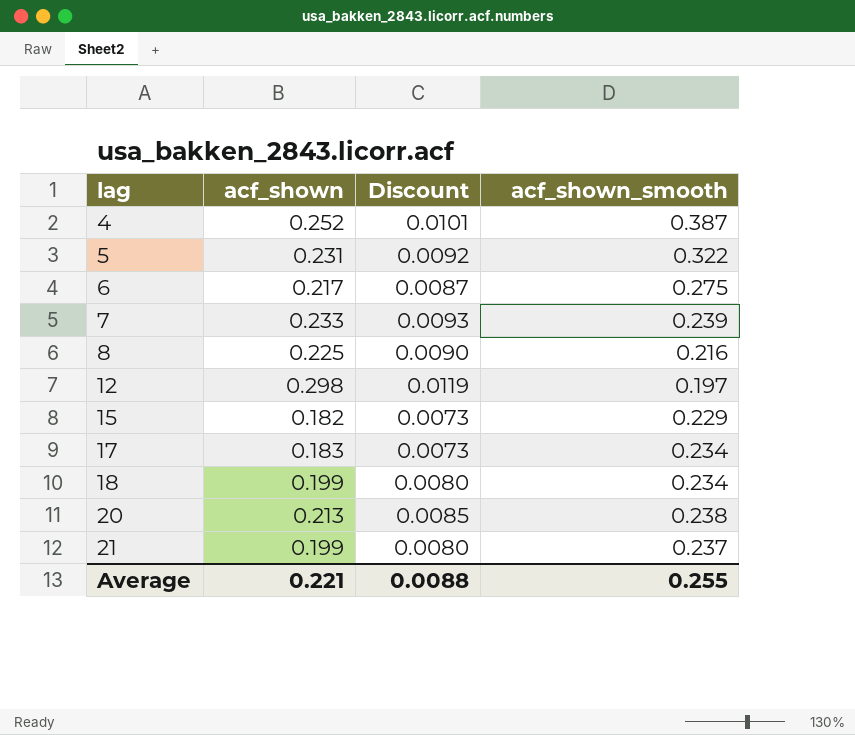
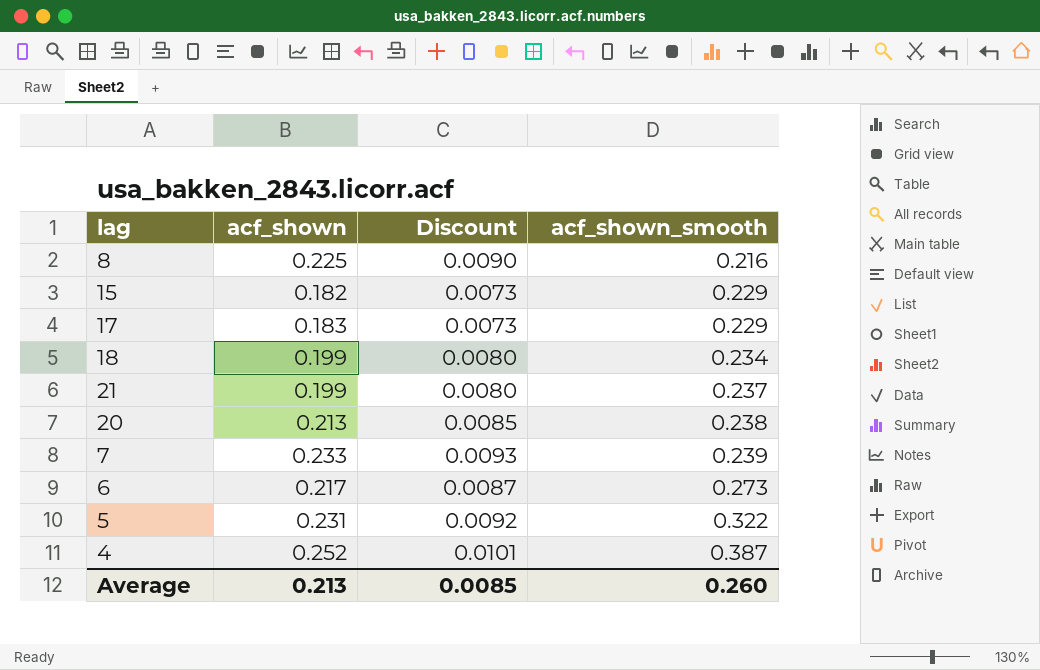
row order: lag ascending -> acf_shown_smooth ascending
row 12: 0.298 | 0.0119 | 0.197 -> none
17 | acf_shown_smooth: 0.234 -> 0.229
6 | acf_shown_smooth: 0.275 -> 0.273
Average | acf_shown: 0.221 -> 0.213
Average | Discount: 0.0088 -> 0.0085
Average | acf_shown_smooth: 0.255 -> 0.260

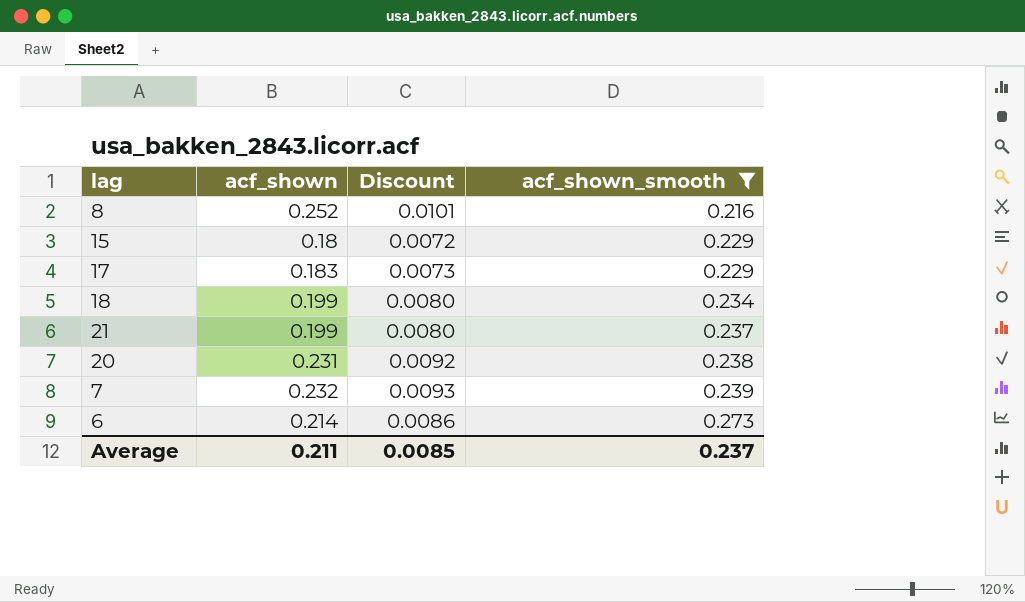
filter: none -> acf_shown_smooth <= 0.273
8 | acf_shown: 0.225 -> 0.252
8 | Discount: 0.0090 -> 0.0101
15 | acf_shown: 0.182 -> 0.18
15 | Discount: 0.0073 -> 0.0072
20 | acf_shown: 0.213 -> 0.231
20 | Discount: 0.0085 -> 0.0092
7 | acf_shown: 0.233 -> 0.232
6 | acf_shown: 0.217 -> 0.214
6 | Discount: 0.0087 -> 0.0086
Average | acf_shown: 0.213 -> 0.211
Average | acf_shown_smooth: 0.260 -> 0.237

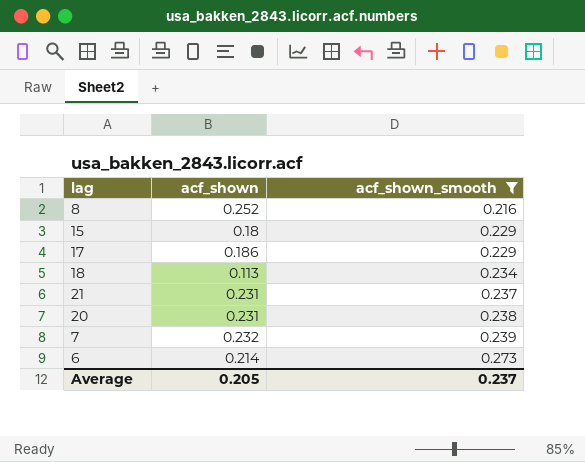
column Discount | formula: [acf_shown] * 0.04 -> none
17 | acf_shown: 0.183 -> 0.186
18 | acf_shown: 0.199 -> 0.113
21 | acf_shown: 0.199 -> 0.231
Average | acf_shown: 0.211 -> 0.205

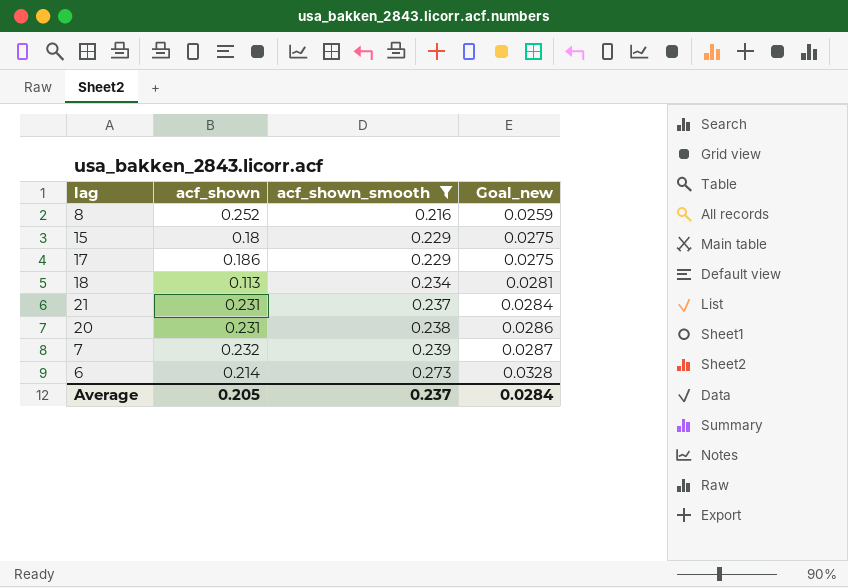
column Goal_new | formula: none -> [acf_shown_smooth] * 0.12

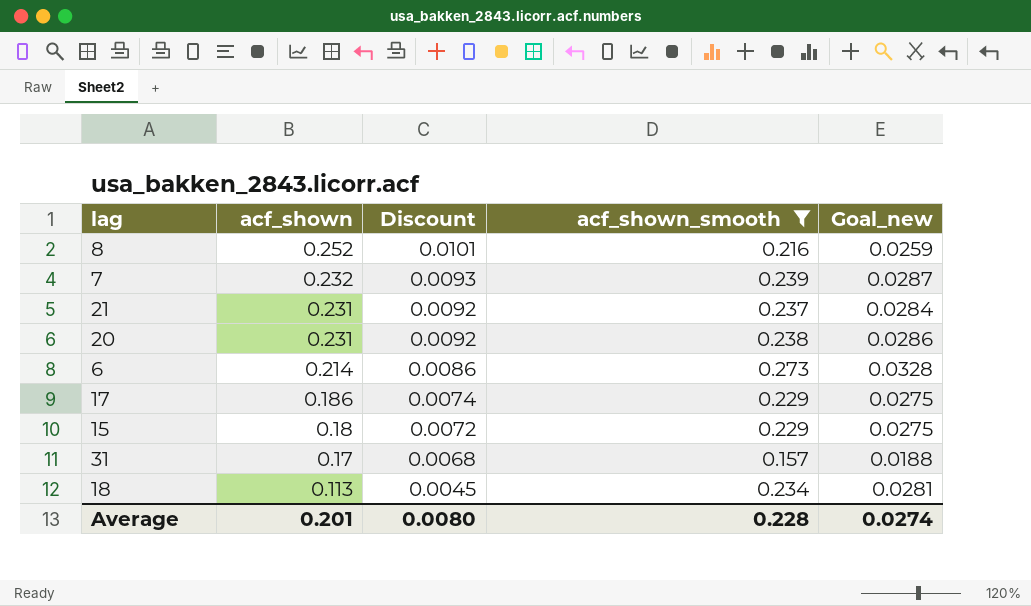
row order: acf_shown_smooth ascending -> acf_shown descending
column Discount | formula: none -> [acf_shown] * 0.04
row 31: none -> 0.17 | 0.0068 | 0.157 | 0.0188
Average | acf_shown: 0.205 -> 0.201
Average | acf_shown_smooth: 0.237 -> 0.228
Average | Goal_new: 0.0284 -> 0.0274

